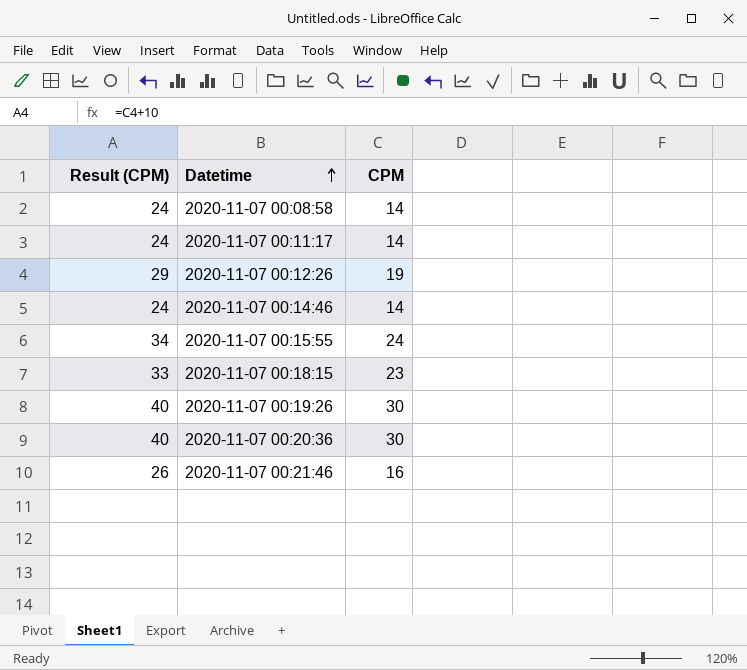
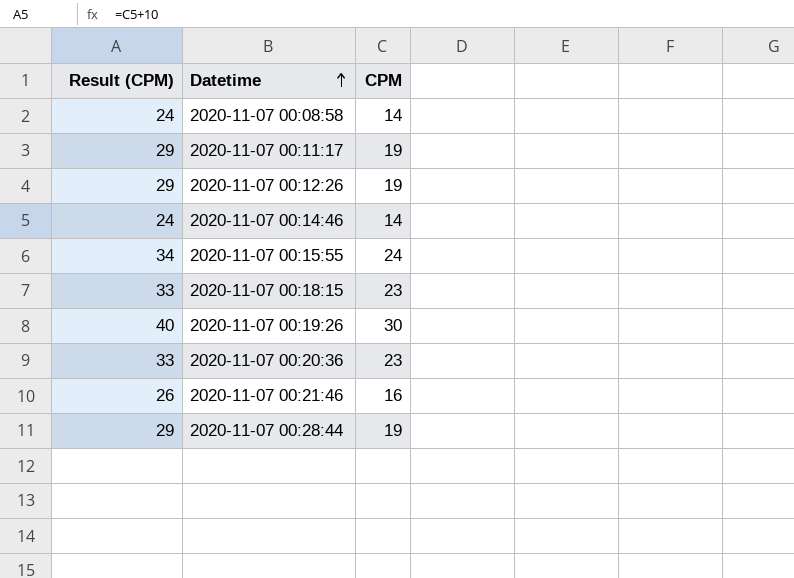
2020-11-07 00:11:17 | Result (CPM): 24 -> 29
2020-11-07 00:11:17 | CPM: 14 -> 19
2020-11-07 00:20:36 | Result (CPM): 40 -> 33
2020-11-07 00:20:36 | CPM: 30 -> 23
row 2020-11-07 00:28:44: none -> 29 | 19

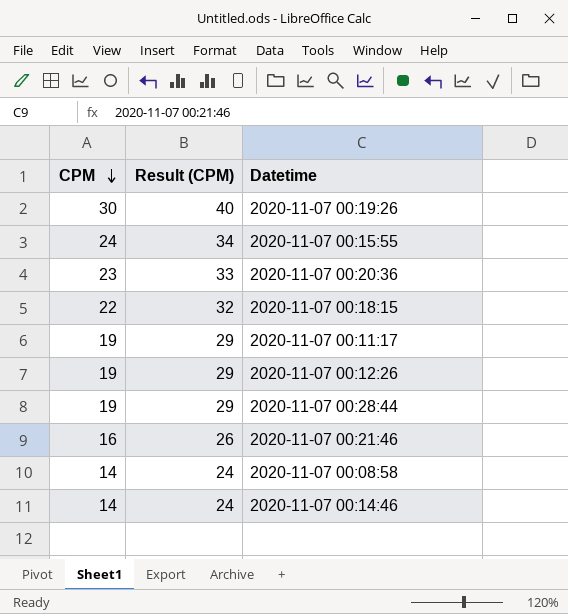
row order: Datetime ascending -> CPM descending
column CPM | position: 3 -> 1
2020-11-07 00:18:15 | CPM: 23 -> 22
2020-11-07 00:18:15 | Result (CPM): 33 -> 32

